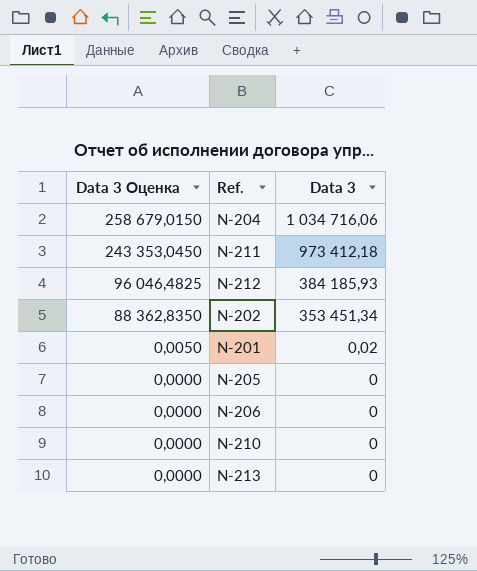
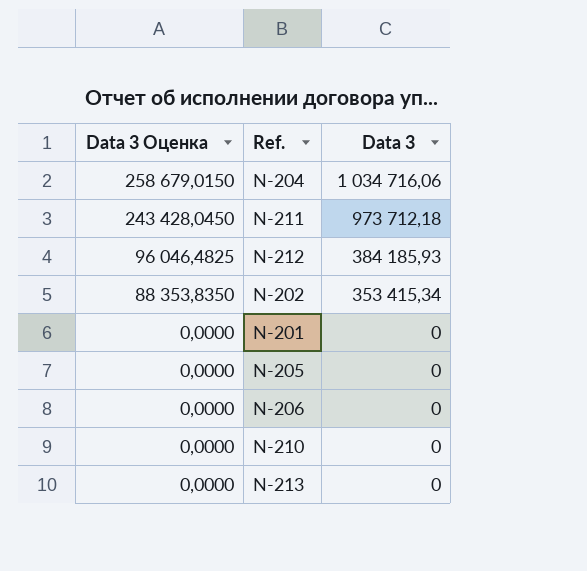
N-211 | Data 3 Оценка: 243 353,0450 -> 243 428,0450
N-211 | Data 3: 973 412,18 -> 973 712,18
N-202 | Data 3 Оценка: 88 362,8350 -> 88 353,8350
N-202 | Data 3: 353 451,34 -> 353 415,34
N-201 | Data 3 Оценка: 0,0050 -> 0,0000
N-201 | Data 3: 0,02 -> 0

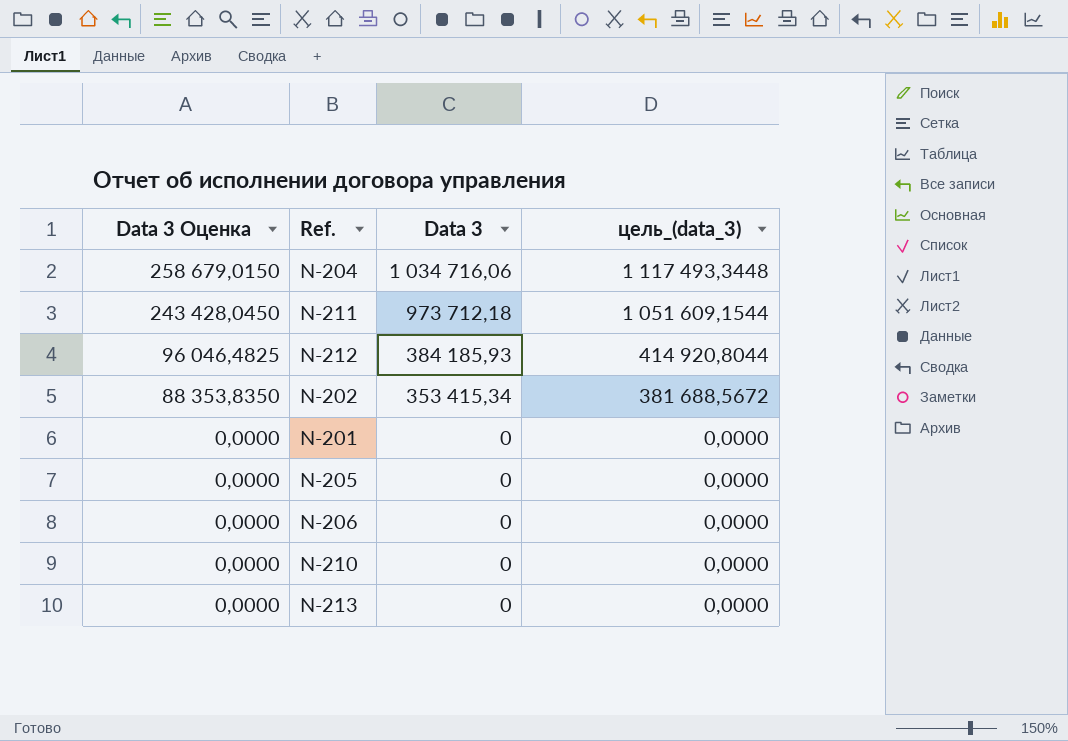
column цель_(data_3) | formula: none -> [Data 3] * 1,08

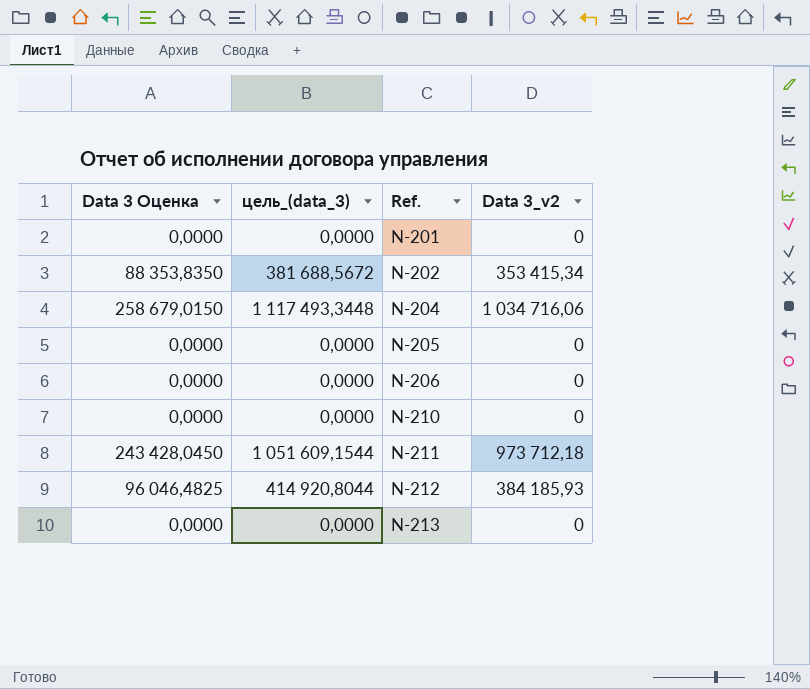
row order: Data 3 Оценка descending -> Ref. ascending
column цель_(data_3) | position: 4 -> 2
column name: Data 3 -> Data 3_v2

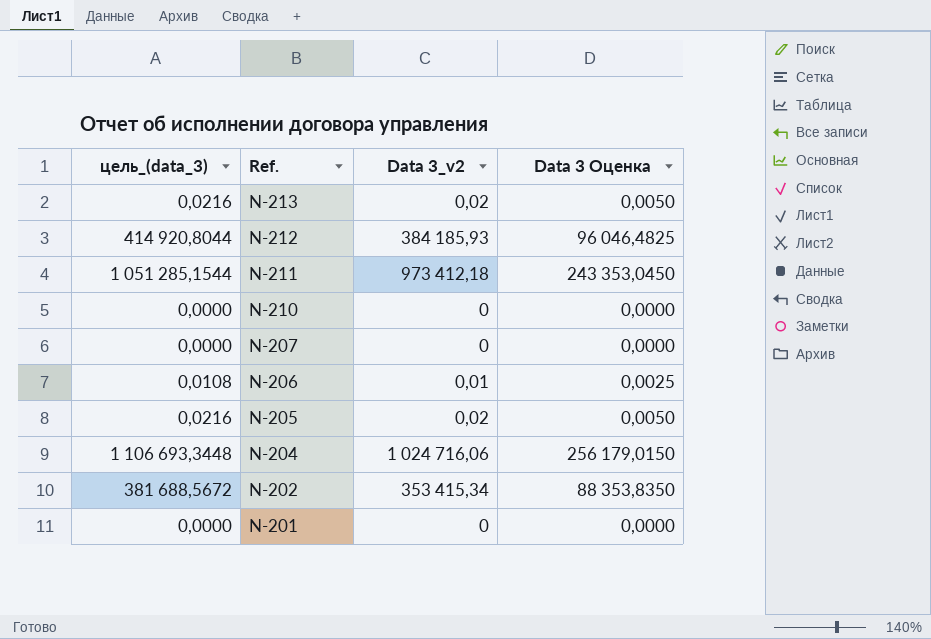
row order: Ref. ascending -> Ref. descending
column Data 3 Оценка | position: 1 -> 4
N-213 | цель_(data_3): 0,0000 -> 0,0216
N-213 | Data 3_v2: 0 -> 0,02
N-213 | Data 3 Оценка: 0,0000 -> 0,0050
N-211 | цель_(data_3): 1 051 609,1544 -> 1 051 285,1544
N-211 | Data 3_v2: 973 712,18 -> 973 412,18
N-211 | Data 3 Оценка: 243 428,0450 -> 243 353,0450
row N-207: none -> 0,0000 | 0 | 0,0000
N-206 | цель_(data_3): 0,0000 -> 0,0108
N-206 | Data 3_v2: 0 -> 0,01
N-206 | Data 3 Оценка: 0,0000 -> 0,0025
N-205 | цель_(data_3): 0,0000 -> 0,0216
N-205 | Data 3_v2: 0 -> 0,02
N-205 | Data 3 Оценка: 0,0000 -> 0,0050
N-204 | цель_(data_3): 1 117 493,3448 -> 1 106 693,3448
N-204 | Data 3_v2: 1 034 716,06 -> 1 024 716,06
N-204 | Data 3 Оценка: 258 679,0150 -> 256 179,0150

